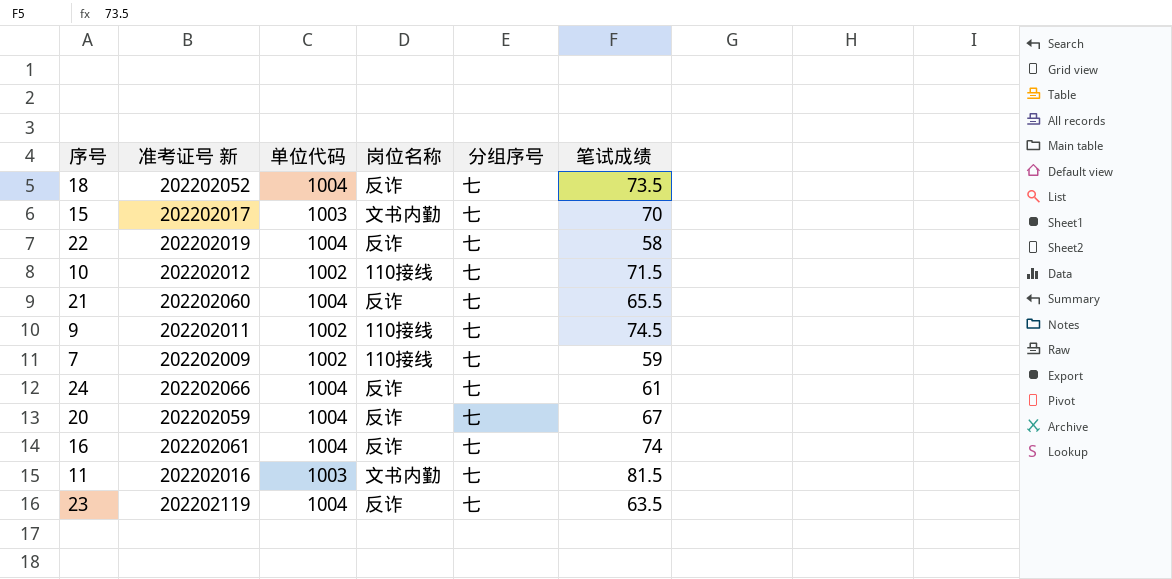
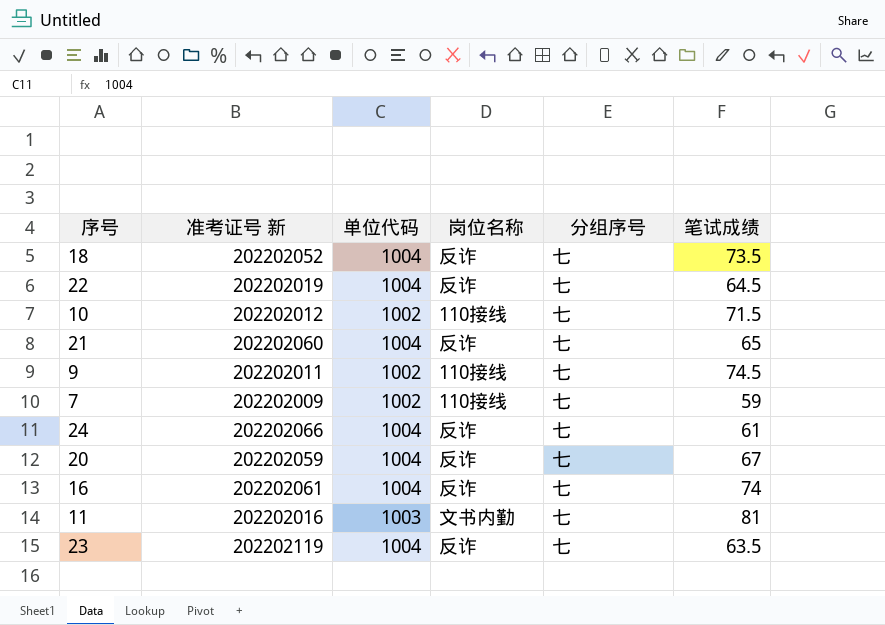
row 15: 202202017 | 1003 | 文书内勤 | 七 | 70 -> none
22 | 笔试成绩: 58 -> 64.5
21 | 笔试成绩: 65.5 -> 65
11 | 笔试成绩: 81.5 -> 81

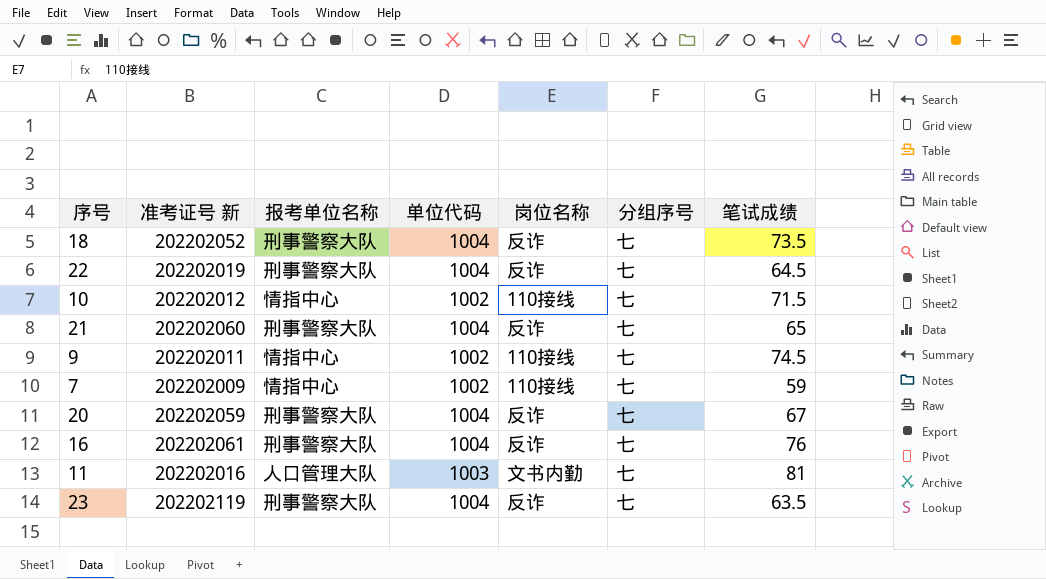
column 报考单位名称 | position: none -> 3
row 24: 202202066 | 1004 | 反诈 | 七 | 61 -> none
16 | 笔试成绩: 74 -> 76

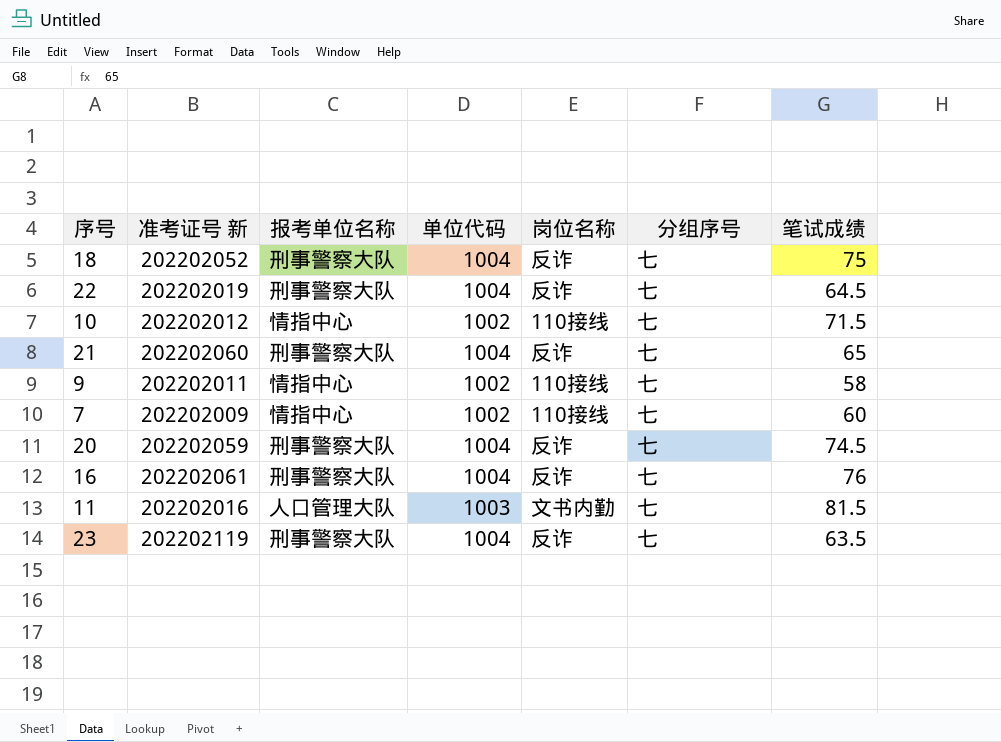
18 | 笔试成绩: 73.5 -> 75
9 | 笔试成绩: 74.5 -> 58
7 | 笔试成绩: 59 -> 60
20 | 笔试成绩: 67 -> 74.5
11 | 笔试成绩: 81 -> 81.5

